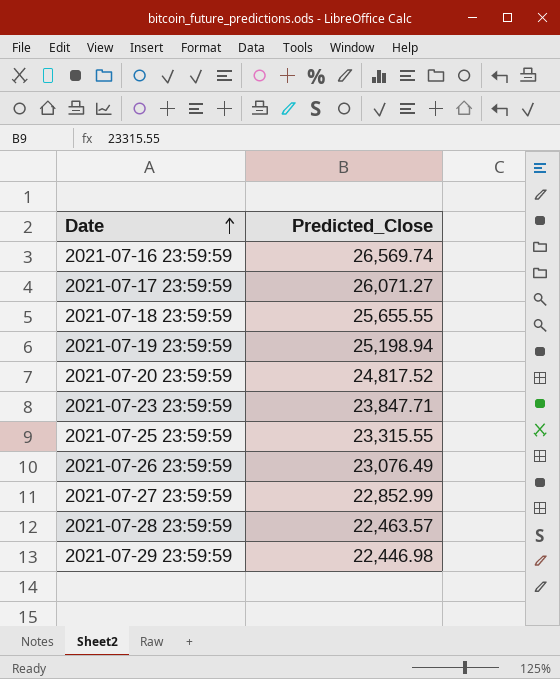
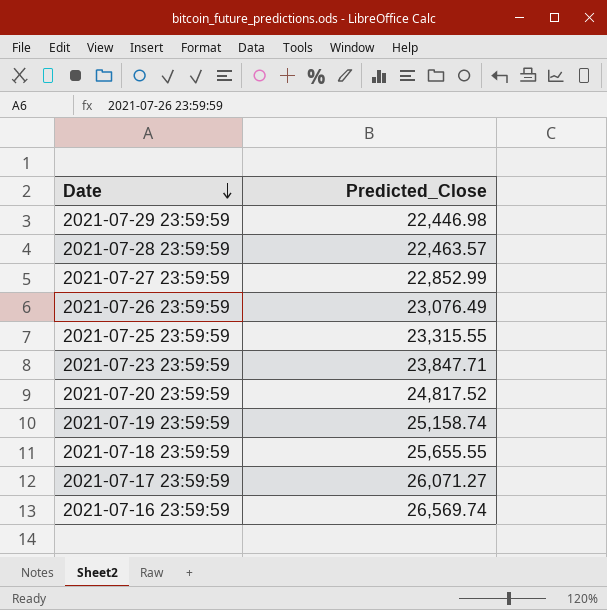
row order: Date ascending -> Date descending
2021-07-19 23:59:59 | Predicted_Close: 25,198.94 -> 25,158.74

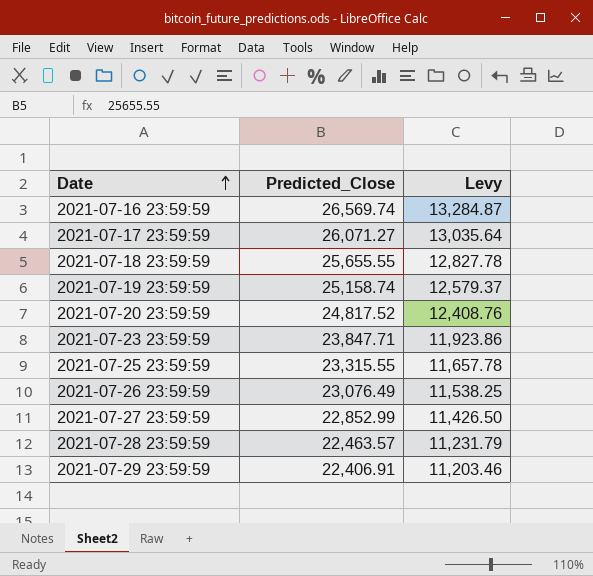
row order: Date descending -> Date ascending
column Levy | formula: none -> [Predicted_Close] * 0.5
2021-07-29 23:59:59 | Predicted_Close: 22,446.98 -> 22,406.91

